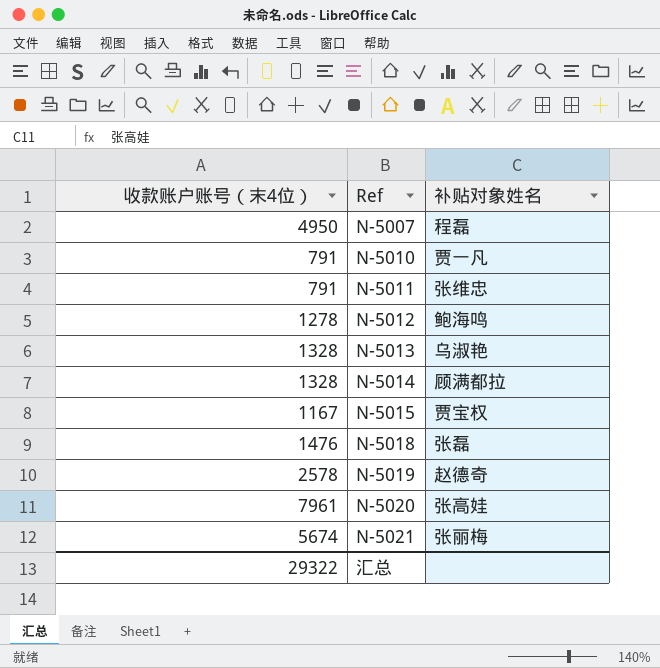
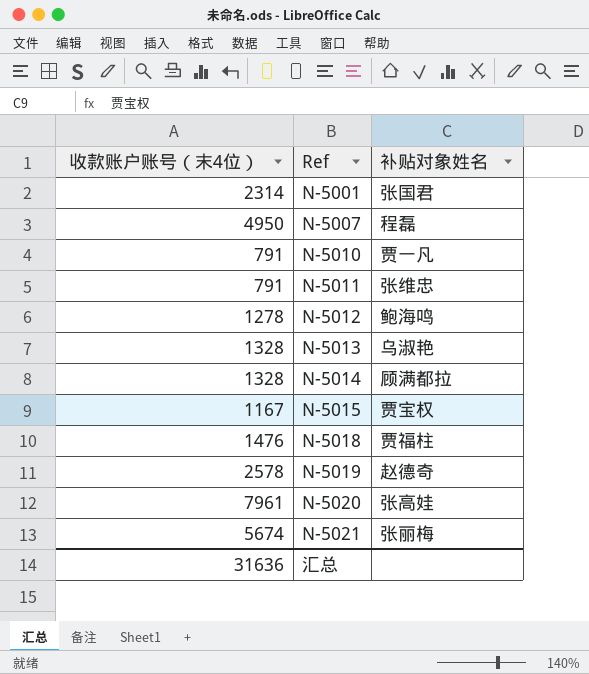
row N-5001: none -> 2314 | 张国君
N-5018 | 补贴对象姓名: 张磊 -> 贾福柱
汇总 | 收款账户账号（末4位）: 29322 -> 31636

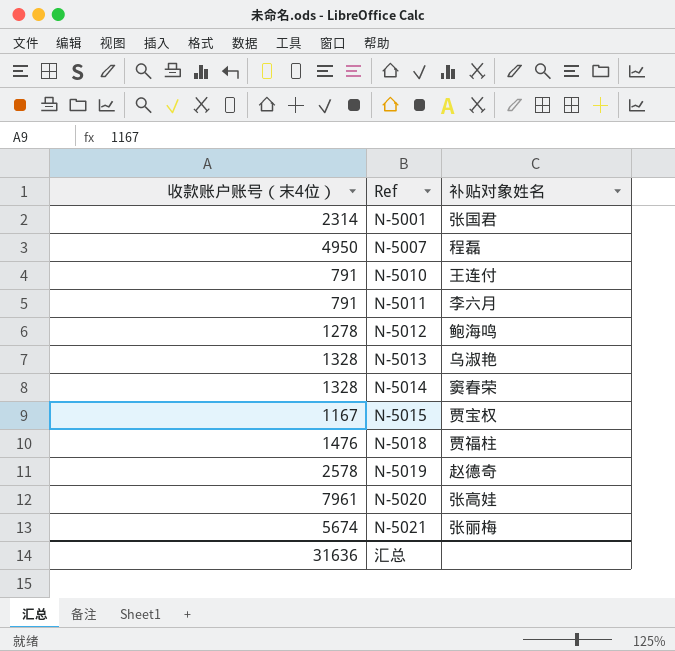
N-5010 | 补贴对象姓名: 贾一凡 -> 王连付
N-5011 | 补贴对象姓名: 张维忠 -> 李六月
N-5014 | 补贴对象姓名: 顾满都拉 -> 窦春荣

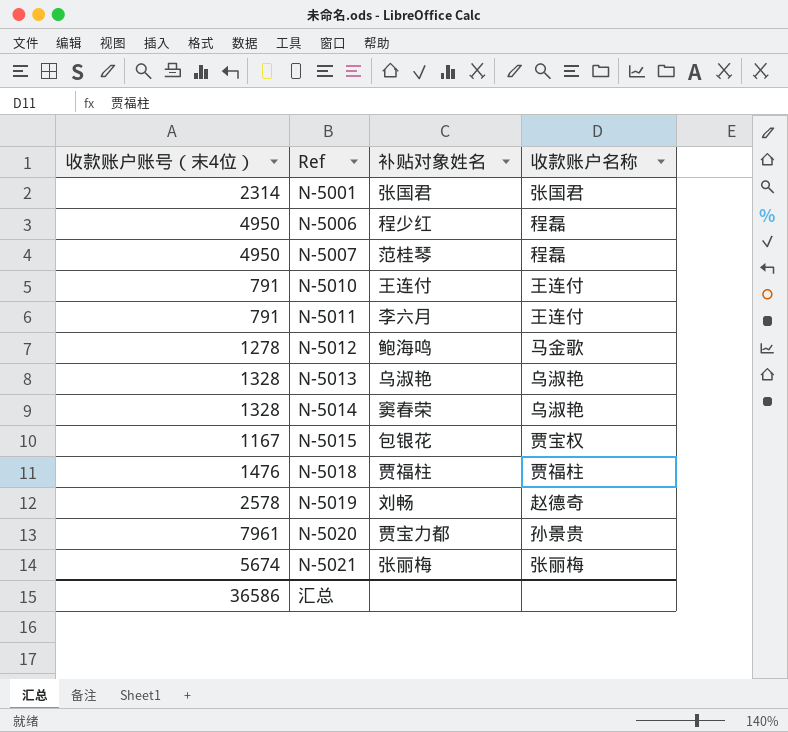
column 收款账户名称 | position: none -> 4
row N-5006: none -> 4950 | 程少红 | 程磊
N-5007 | 补贴对象姓名: 程磊 -> 范桂琴
N-5015 | 补贴对象姓名: 贾宝权 -> 包银花
N-5019 | 补贴对象姓名: 赵德奇 -> 刘畅
N-5020 | 补贴对象姓名: 张高娃 -> 贾宝力都
汇总 | 收款账户账号（末4位）: 31636 -> 36586

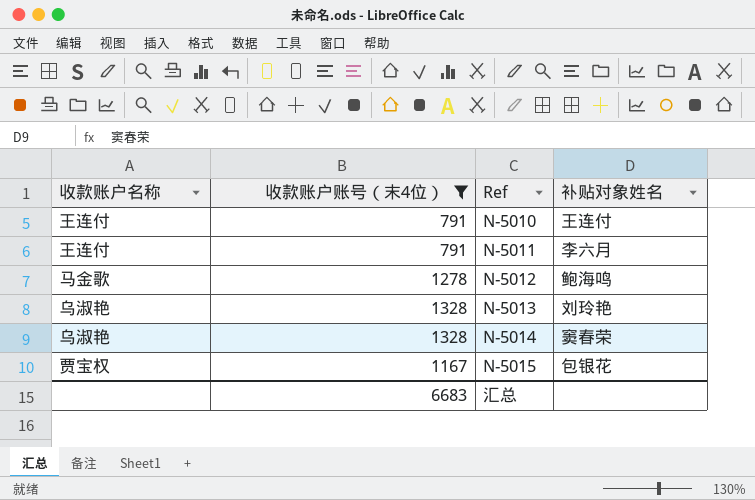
filter: none -> 收款账户账号（末4位） <= 1328
column 收款账户名称 | position: 4 -> 1
N-5013 | 补贴对象姓名: 乌淑艳 -> 刘玲艳
汇总 | 收款账户账号（末4位）: 36586 -> 6683

